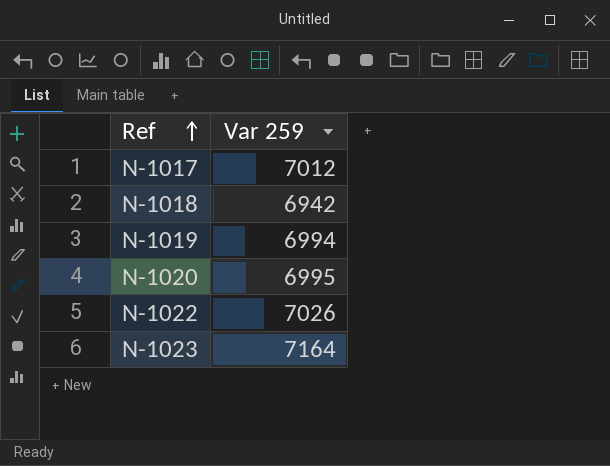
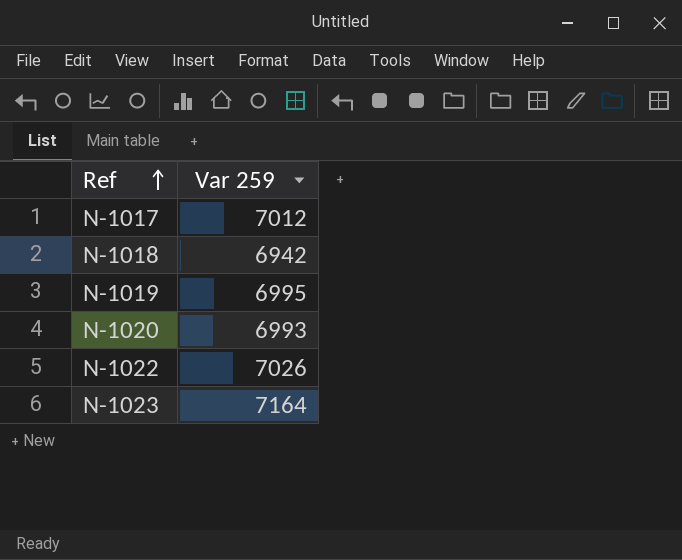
N-1019 | Var 259: 6994 -> 6995
N-1020 | Var 259: 6995 -> 6993

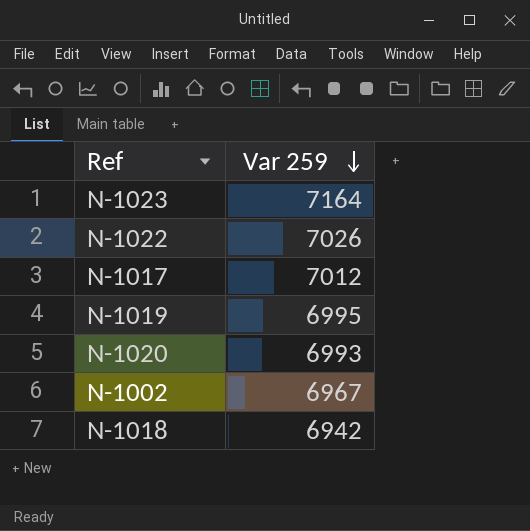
row order: Ref ascending -> Var 259 descending
row N-1002: none -> 6967

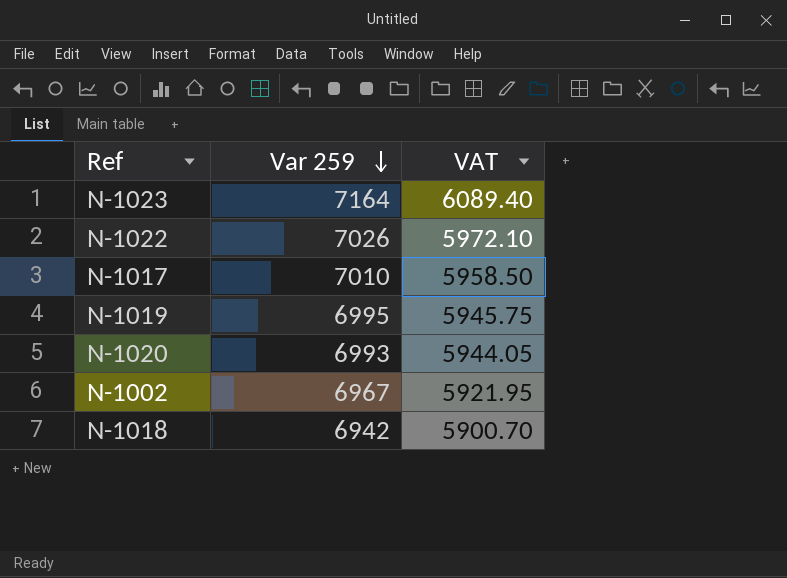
column VAT | formula: none -> [Var 259] * 0.85
N-1017 | Var 259: 7012 -> 7010

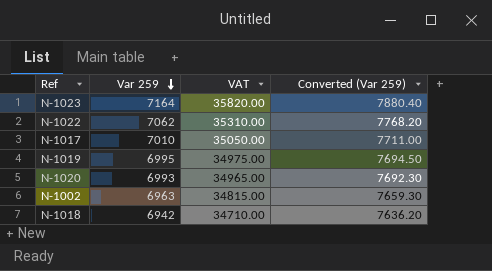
column VAT | formula: [Var 259] * 0.85 -> [Var 259] * 5
column Converted (Var 259) | formula: none -> [Var 259] * 1.1
N-1022 | Var 259: 7026 -> 7062
N-1002 | Var 259: 6967 -> 6963

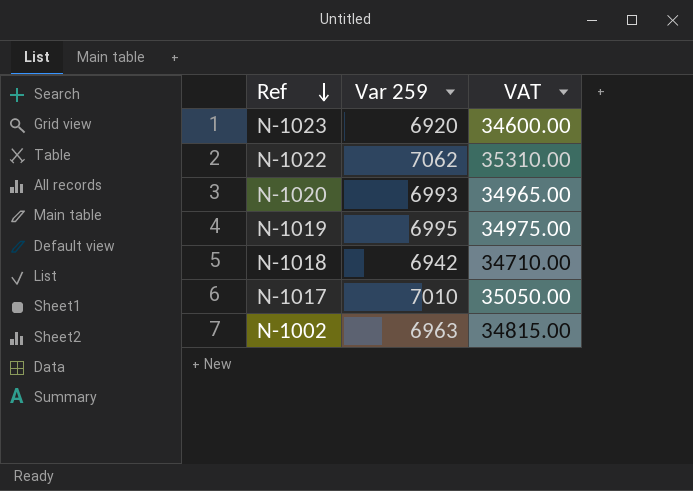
row order: Var 259 descending -> Ref descending
column Converted (Var 259) | formula: [Var 259] * 1.1 -> none
N-1023 | Var 259: 7164 -> 6920
N-1023 | VAT: 35820.00 -> 34600.00

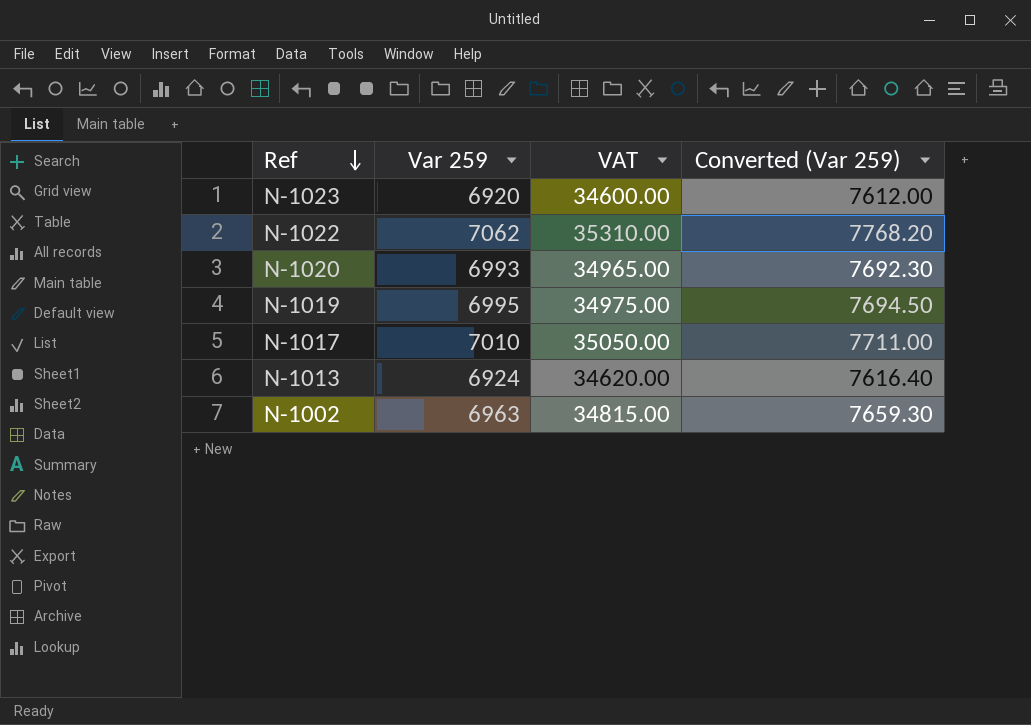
column Converted (Var 259) | formula: none -> [Var 259] * 1.1
row N-1018: 6942 | 34710.00 -> none
row N-1013: none -> 6924 | 34620.00 | 7616.40

